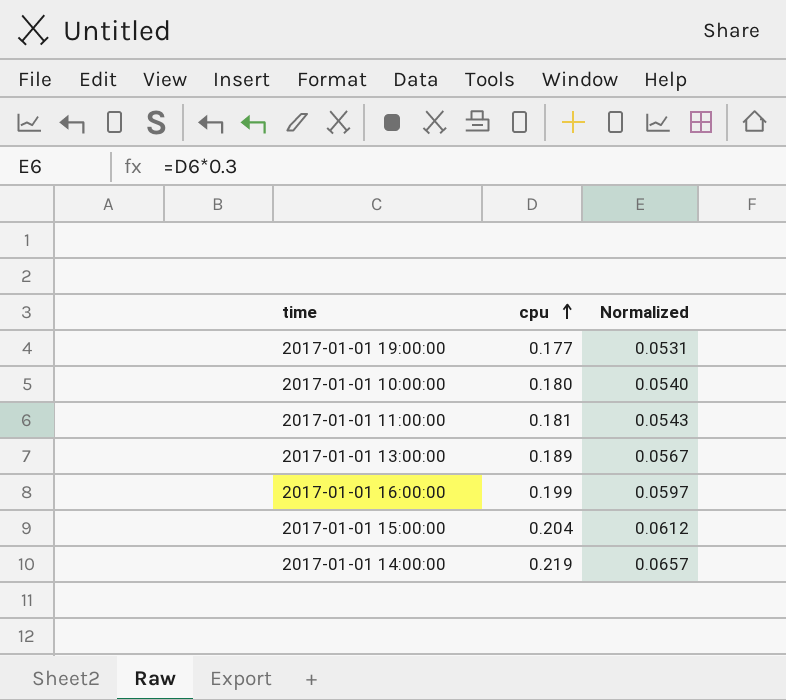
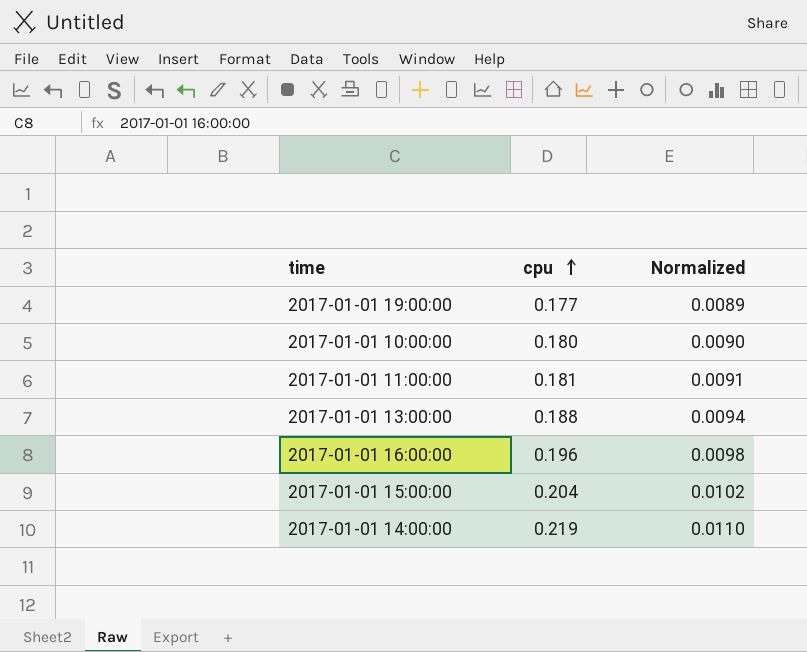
column Normalized | formula: [cpu] * 0.3 -> [cpu] * 0.05
2017-01-01 13:00:00 | cpu: 0.189 -> 0.188
2017-01-01 16:00:00 | cpu: 0.199 -> 0.196

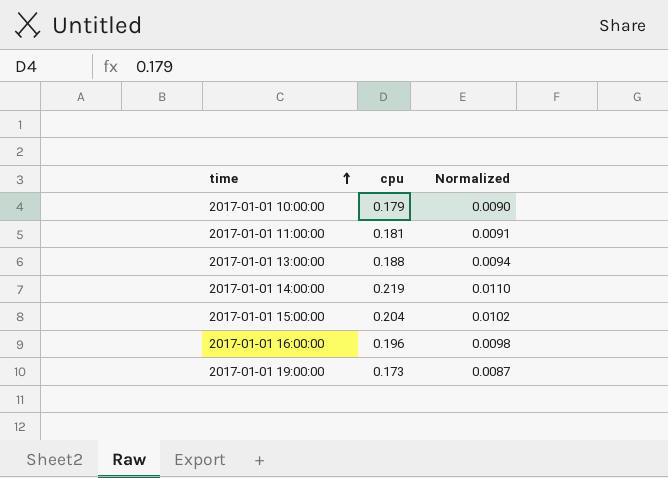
row order: cpu ascending -> time ascending
2017-01-01 10:00:00 | cpu: 0.180 -> 0.179
2017-01-01 19:00:00 | cpu: 0.177 -> 0.173
2017-01-01 19:00:00 | Normalized: 0.0089 -> 0.0087

